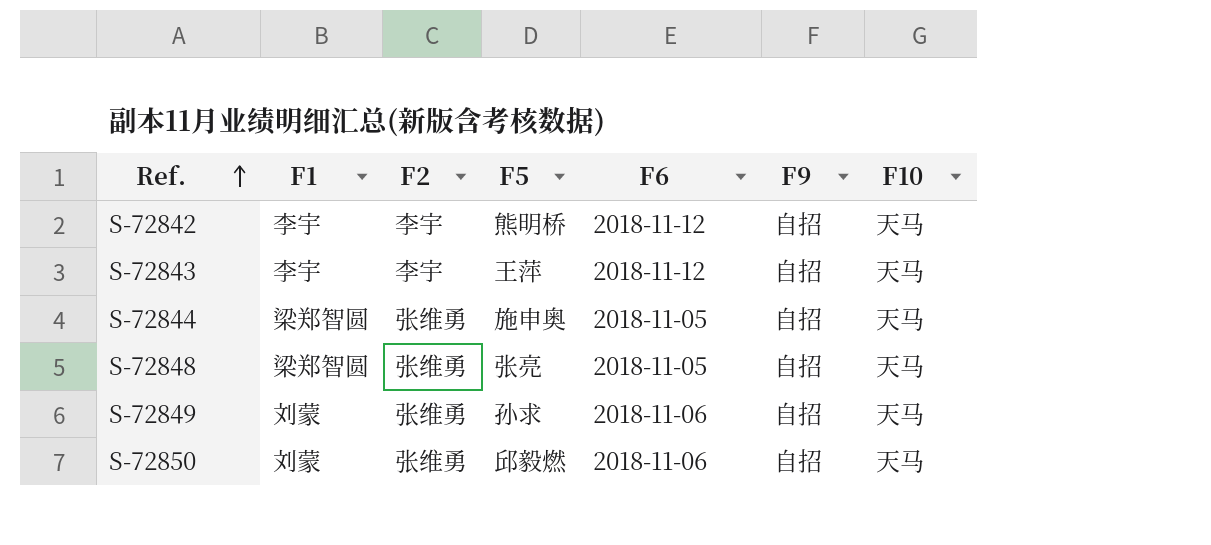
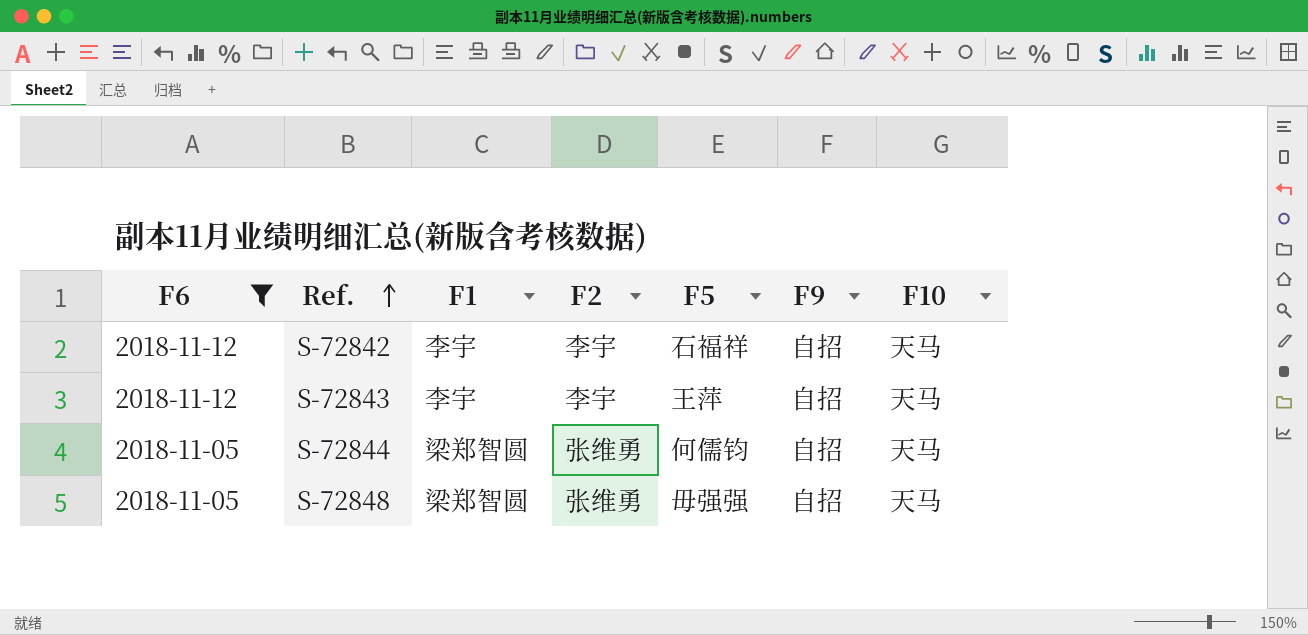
filter: none -> F6 != 2018-11-06
column F6 | position: 5 -> 1
S-72842 | F5: 熊明桥 -> 石福祥
S-72844 | F5: 施申奥 -> 何儒钧
S-72848 | F5: 张亮 -> 毋强强

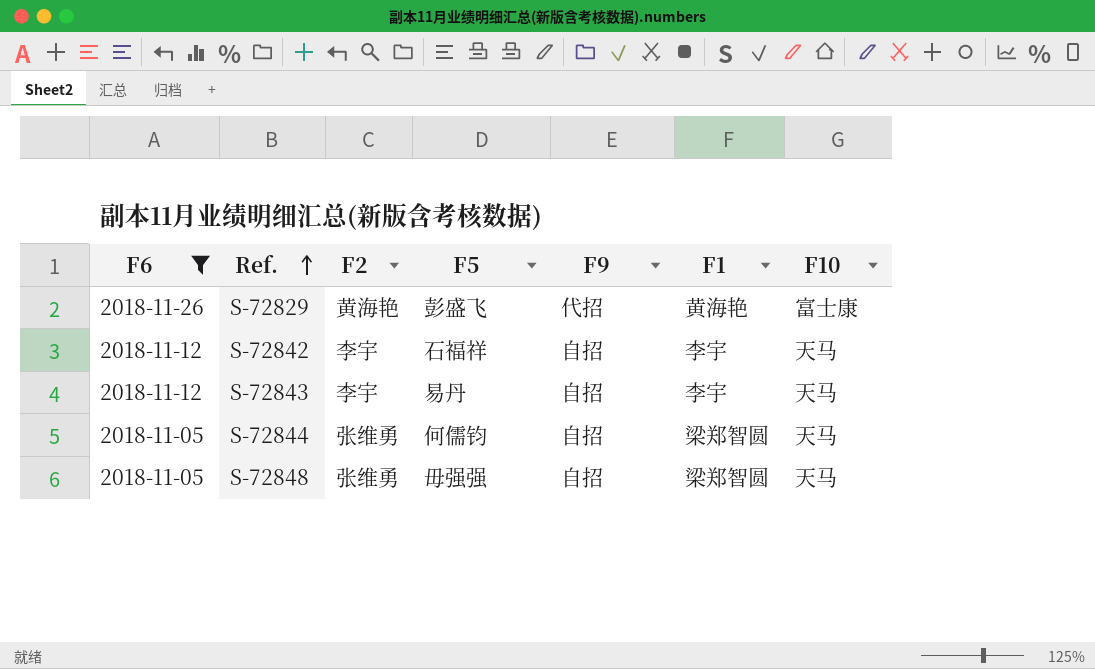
column F1 | position: 3 -> 6
row S-72829: none -> 2018-11-26 | 黄海艳 | 彭盛飞 | 代招 | 黄海艳 | 富士康
S-72843 | F5: 王萍 -> 易丹

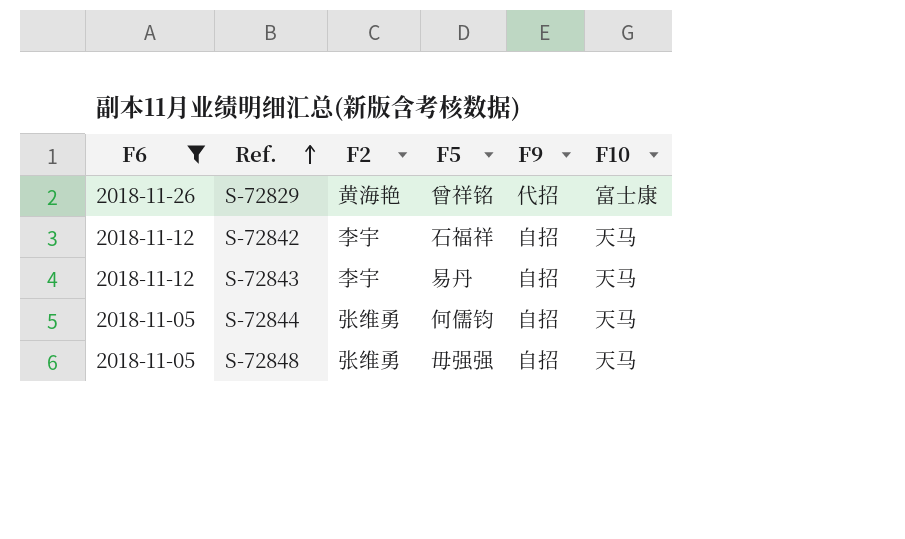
column F1 | position: 6 -> none
S-72829 | F5: 彭盛飞 -> 曾祥铭

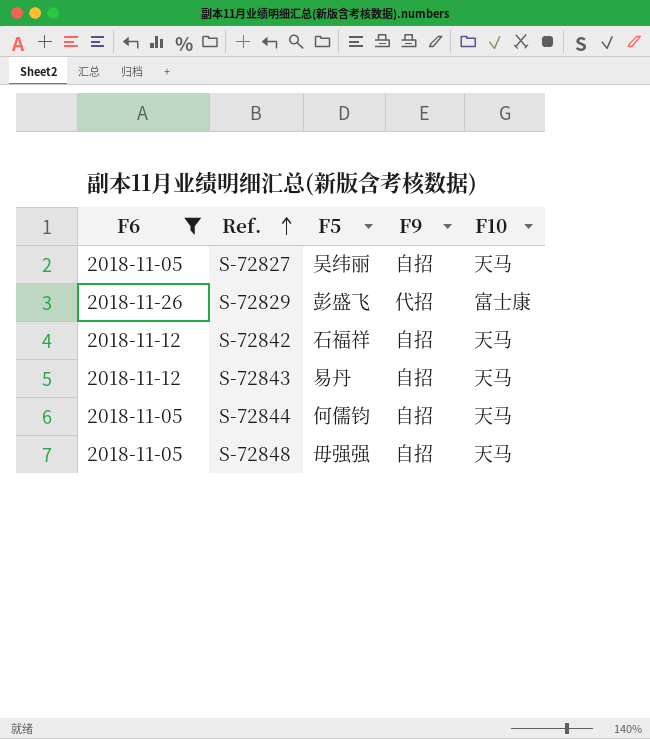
column F2 | position: 3 -> none
row S-72827: none -> 2018-11-05 | 吴纬丽 | 自招 | 天马
S-72829 | F5: 曾祥铭 -> 彭盛飞

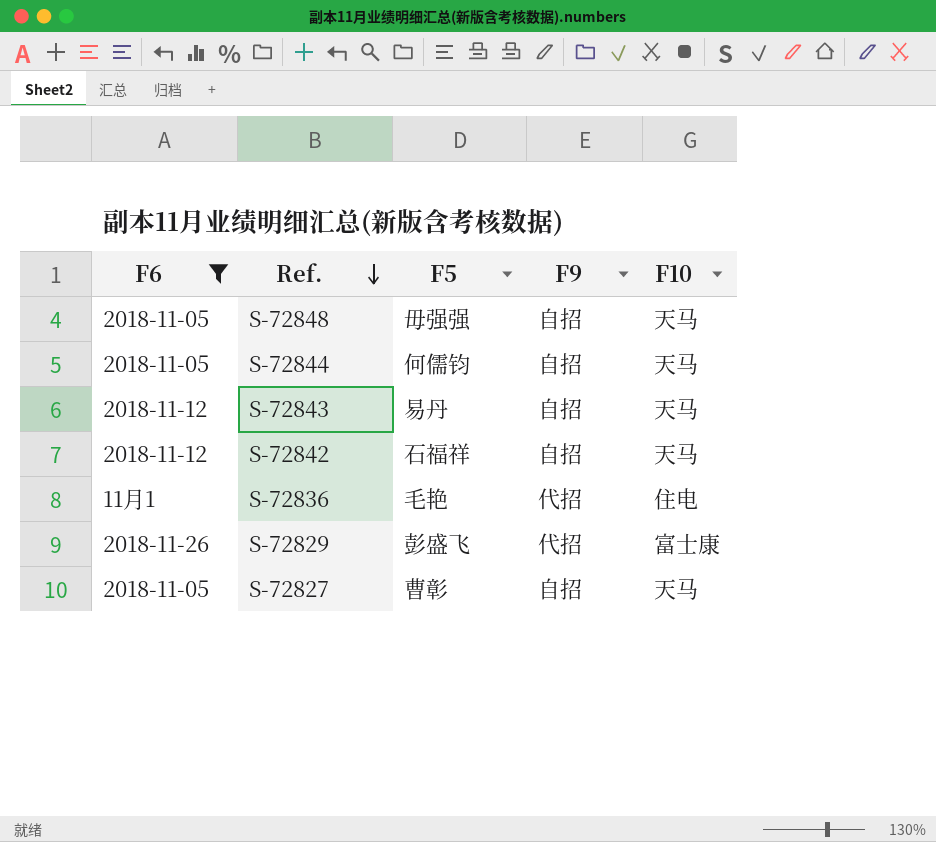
row order: Ref. ascending -> Ref. descending
row S-72836: none -> 11月1 | 毛艳 | 代招 | 住电
S-72827 | F5: 吴纬丽 -> 曹彰

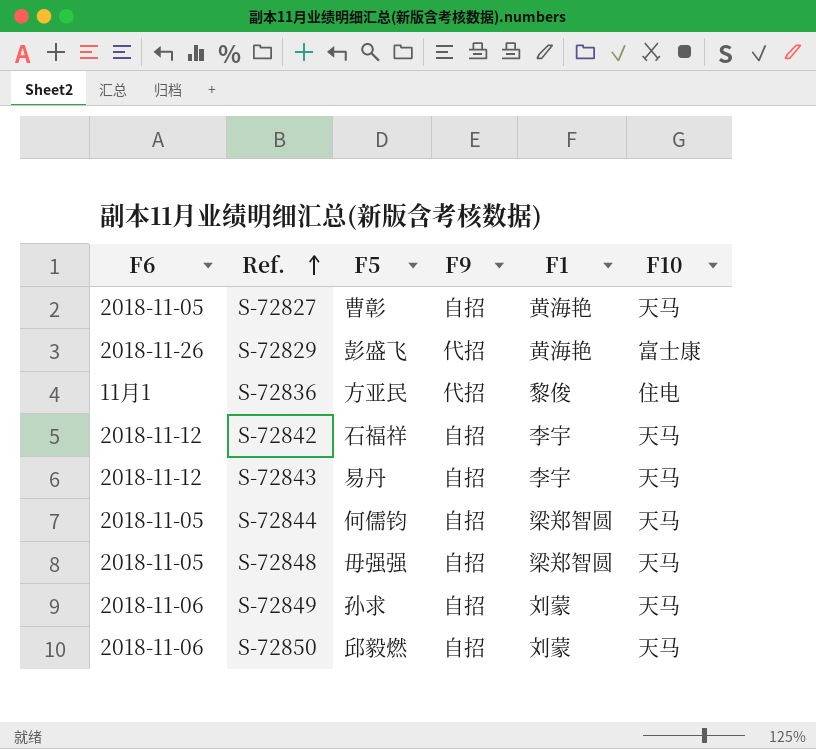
filter: F6 != 2018-11-06 -> none
row order: Ref. descending -> Ref. ascending
column F1 | position: none -> 5
S-72836 | F5: 毛艳 -> 方亚民

